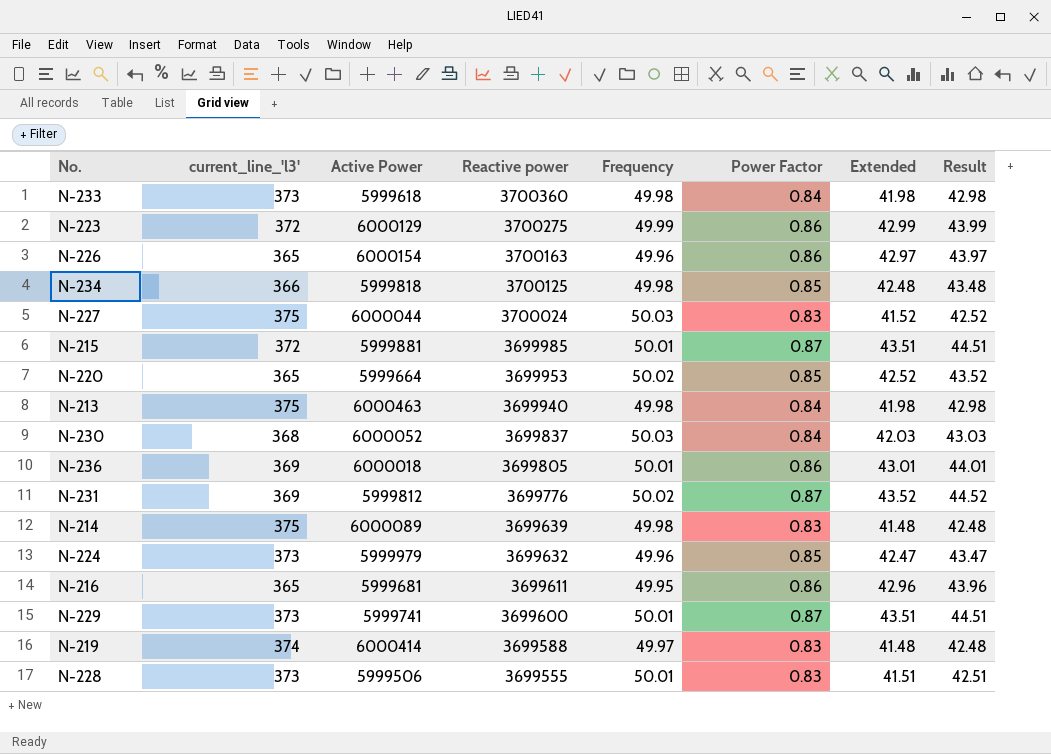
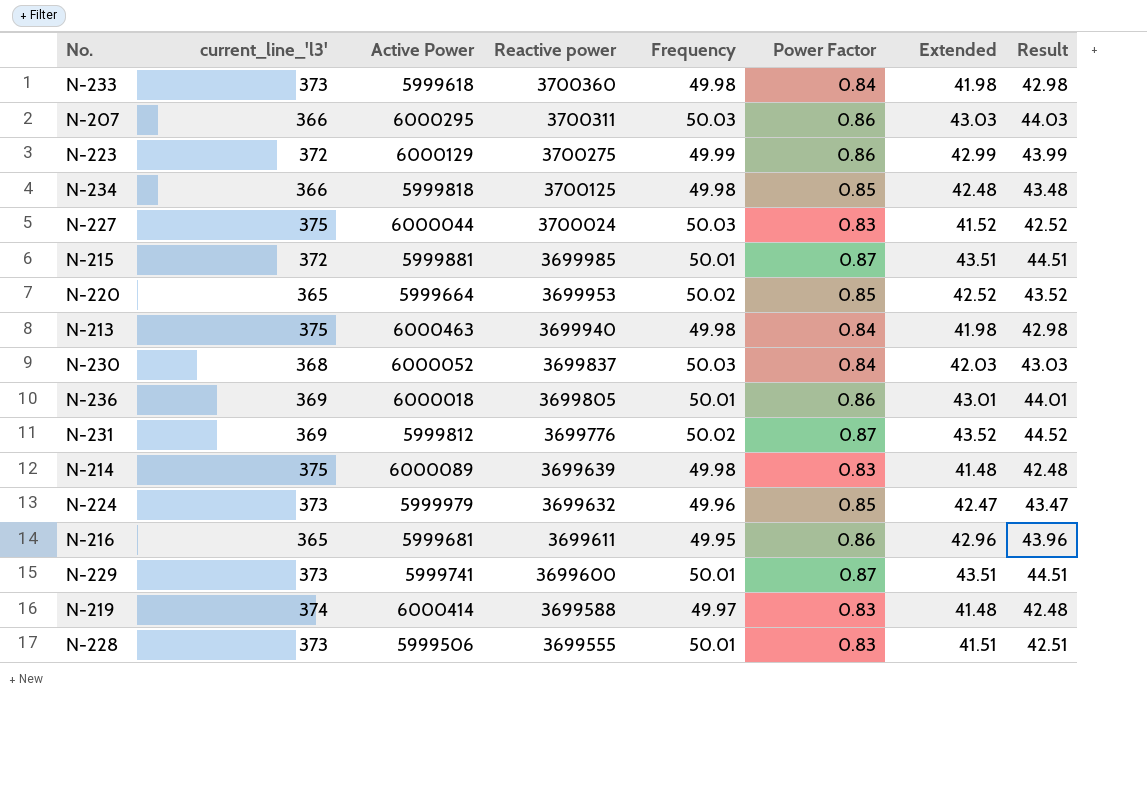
row N-226: 365 | 6000154 | 3700163 | 49.96 | 0.86 | 42.97 | 43.97 -> none
row N-207: none -> 366 | 6000295 | 3700311 | 50.03 | 0.86 | 43.03 | 44.03

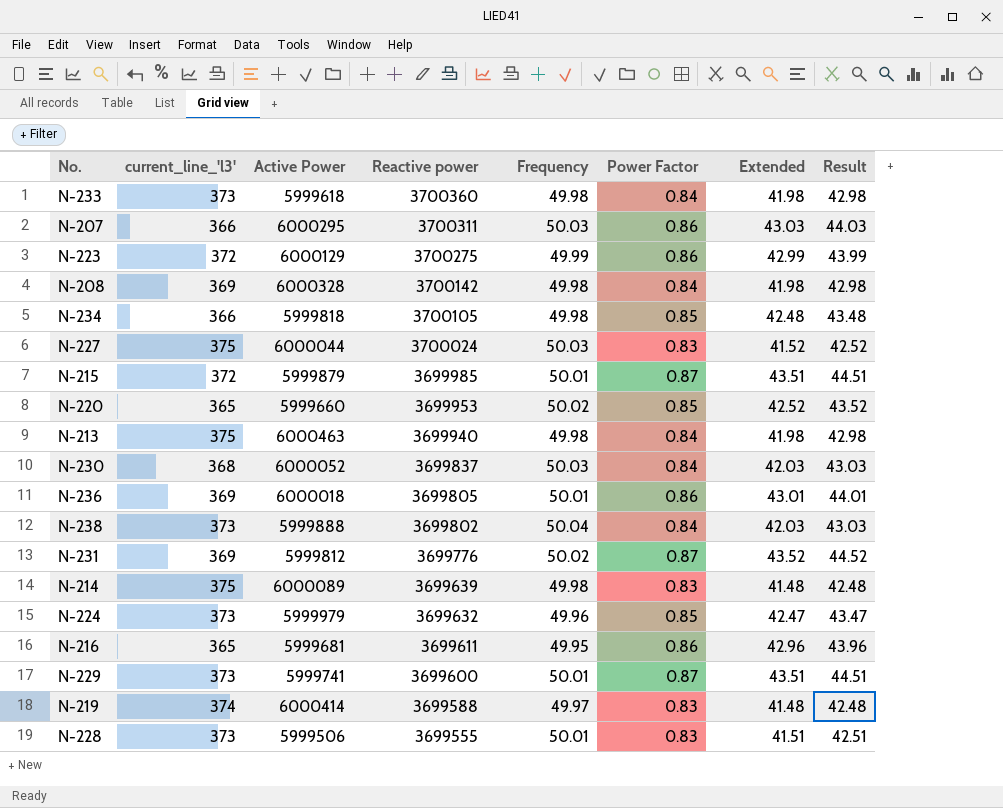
row N-208: none -> 369 | 6000328 | 3700142 | 49.98 | 0.84 | 41.98 | 42.98
N-234 | Reactive power: 3700125 -> 3700105
N-215 | Active Power: 5999881 -> 5999879
N-220 | Active Power: 5999664 -> 5999660
row N-238: none -> 373 | 5999888 | 3699802 | 50.04 | 0.84 | 42.03 | 43.03

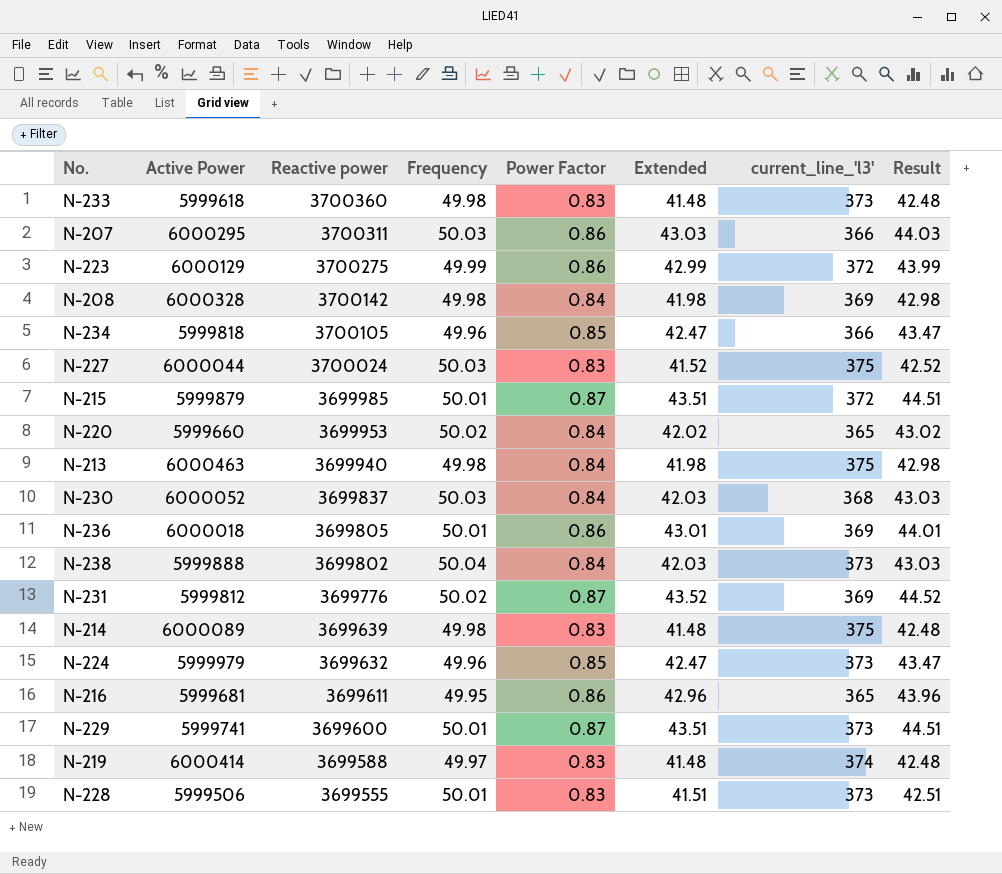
column current_line_'l3' | position: 2 -> 7
N-233 | Power Factor: 0.84 -> 0.83
N-233 | Extended: 41.98 -> 41.48
N-233 | Result: 42.98 -> 42.48
N-234 | Frequency: 49.98 -> 49.96
N-234 | Extended: 42.48 -> 42.47
N-234 | Result: 43.48 -> 43.47
N-220 | Power Factor: 0.85 -> 0.84
N-220 | Extended: 42.52 -> 42.02
N-220 | Result: 43.52 -> 43.02

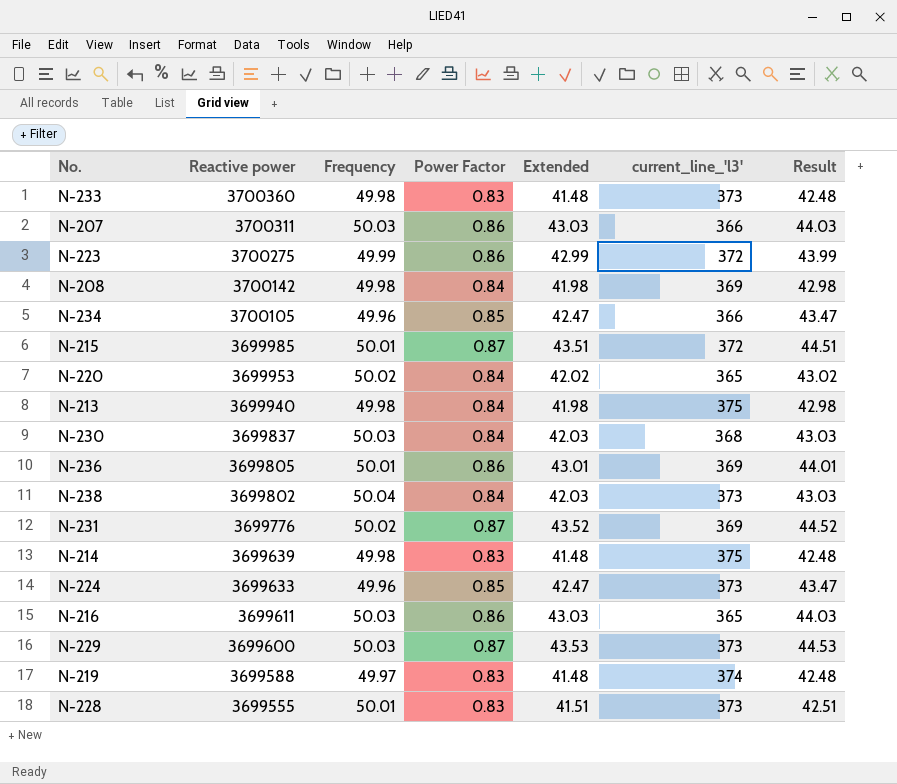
column Active Power | position: 2 -> none
row N-227: 6000044 | 3700024 | 50.03 | 0.83 | 41.52 | 375 | 42.52 -> none
N-224 | Reactive power: 3699632 -> 3699633
N-216 | Frequency: 49.95 -> 50.03
N-216 | Extended: 42.96 -> 43.03
N-216 | Result: 43.96 -> 44.03
N-229 | Frequency: 50.01 -> 50.03
N-229 | Extended: 43.51 -> 43.53
N-229 | Result: 44.51 -> 44.53

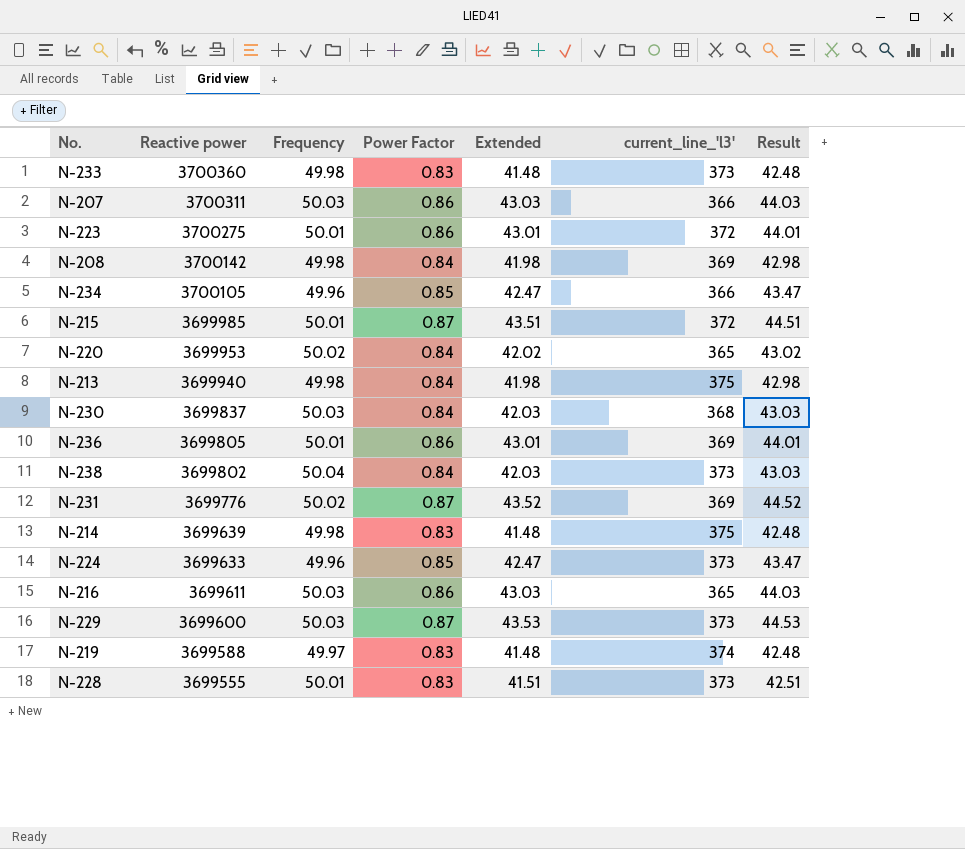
N-223 | Frequency: 49.99 -> 50.01
N-223 | Extended: 42.99 -> 43.01
N-223 | Result: 43.99 -> 44.01

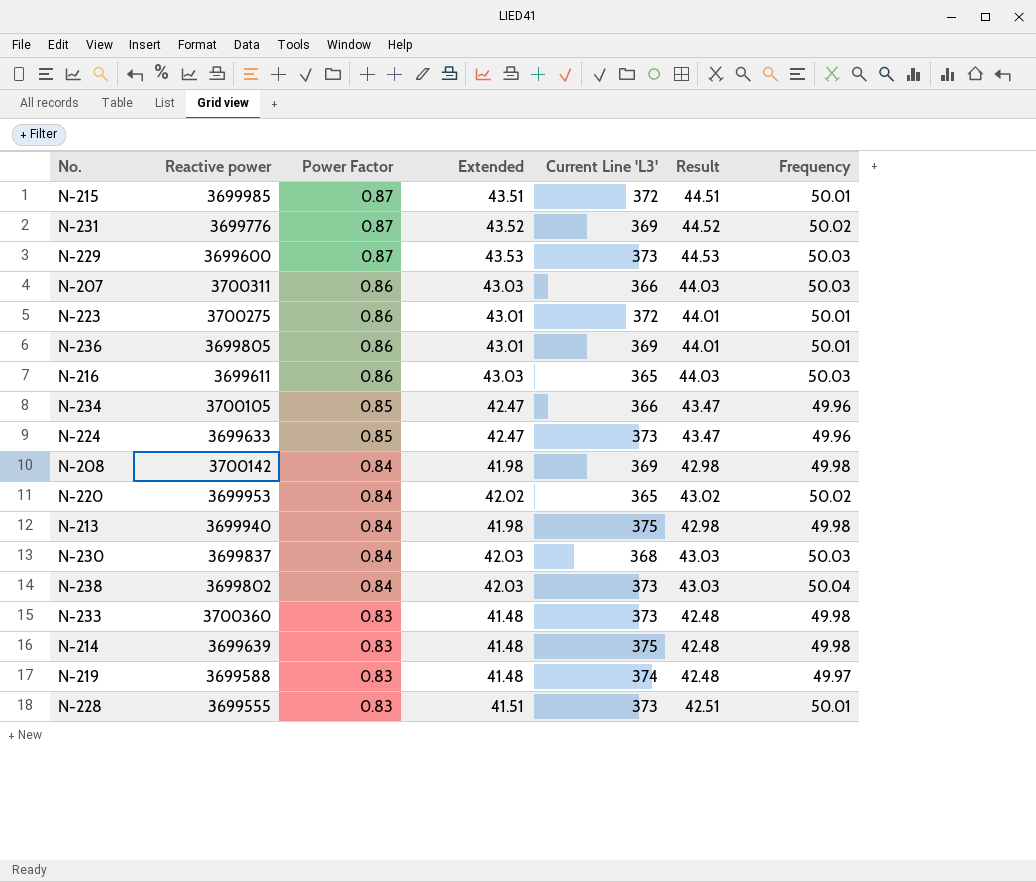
row order: Reactive power descending -> Power Factor descending
column name: current_line_'l3' -> Current Line 'L3'
column Frequency | position: 3 -> 7

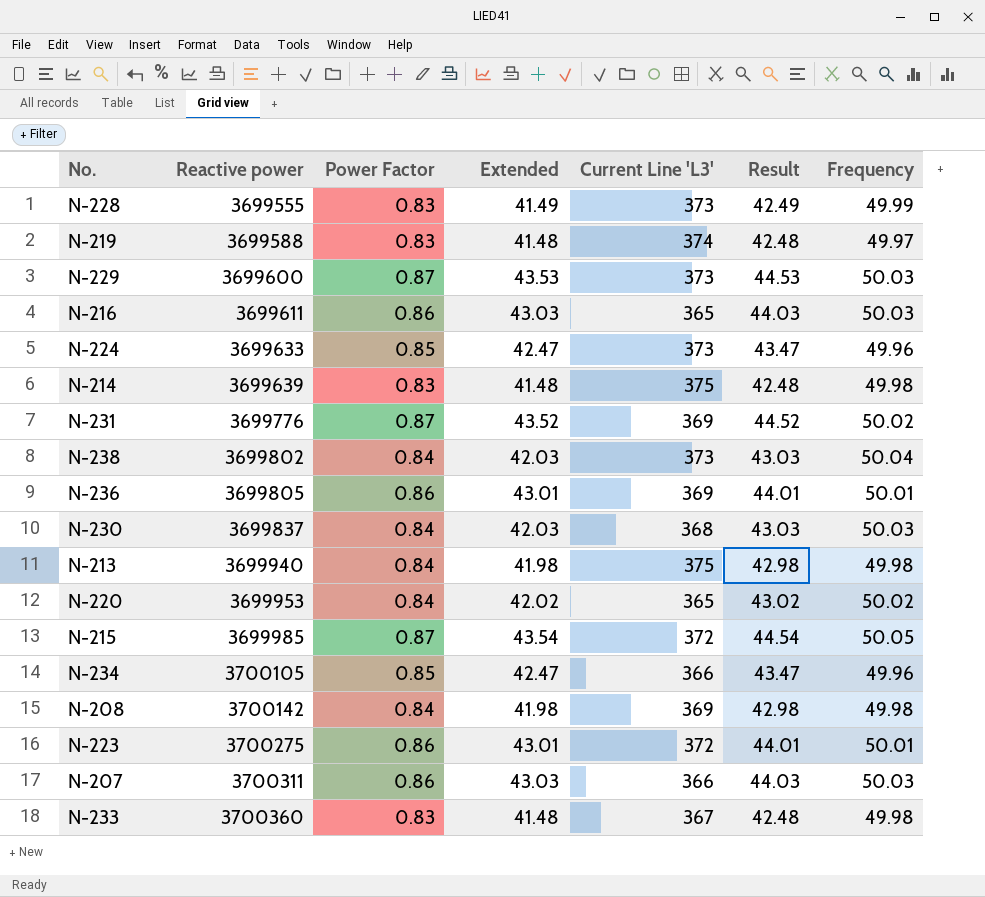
row order: Power Factor descending -> Reactive power ascending
N-228 | Extended: 41.51 -> 41.49
N-228 | Result: 42.51 -> 42.49
N-228 | Frequency: 50.01 -> 49.99
N-215 | Extended: 43.51 -> 43.54
N-215 | Result: 44.51 -> 44.54
N-215 | Frequency: 50.01 -> 50.05
N-233 | Current Line 'L3': 373 -> 367

